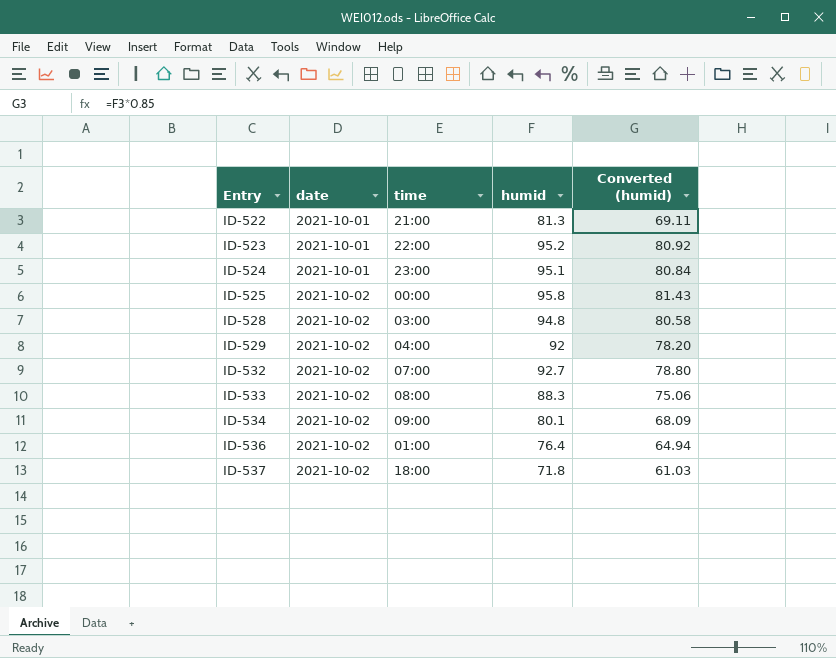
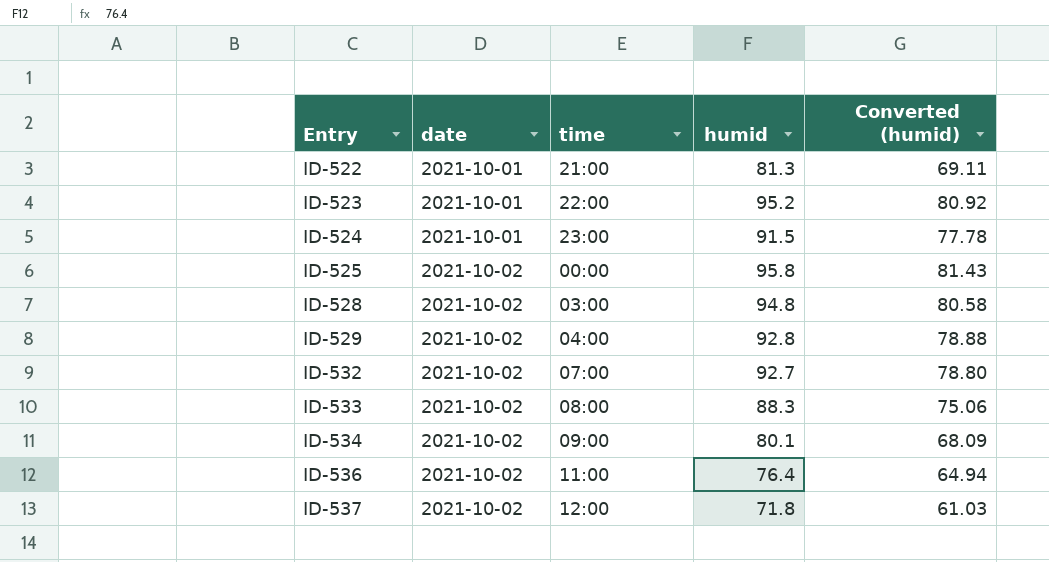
ID-524 | humid: 95.1 -> 91.5
ID-524 | Converted (humid): 80.84 -> 77.78
ID-529 | humid: 92 -> 92.8
ID-529 | Converted (humid): 78.20 -> 78.88
ID-536 | time: 01:00 -> 11:00
ID-537 | time: 18:00 -> 12:00

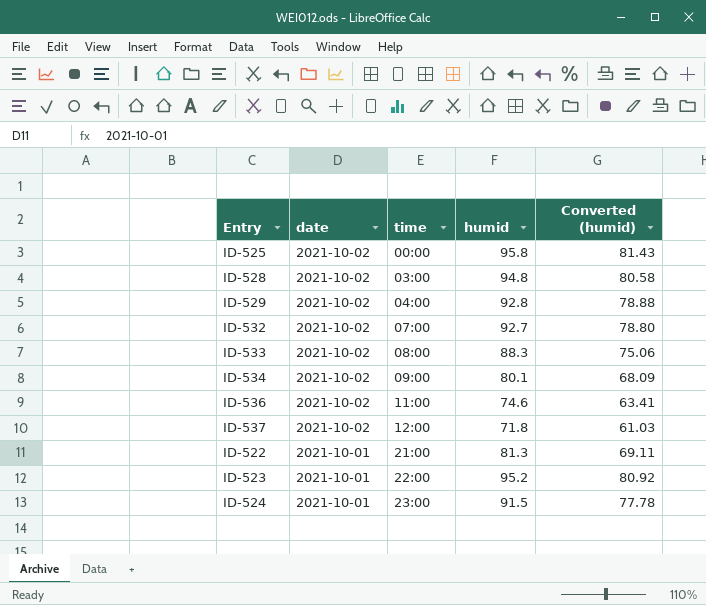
row order: Entry ascending -> date descending
ID-536 | humid: 76.4 -> 74.6
ID-536 | Converted (humid): 64.94 -> 63.41

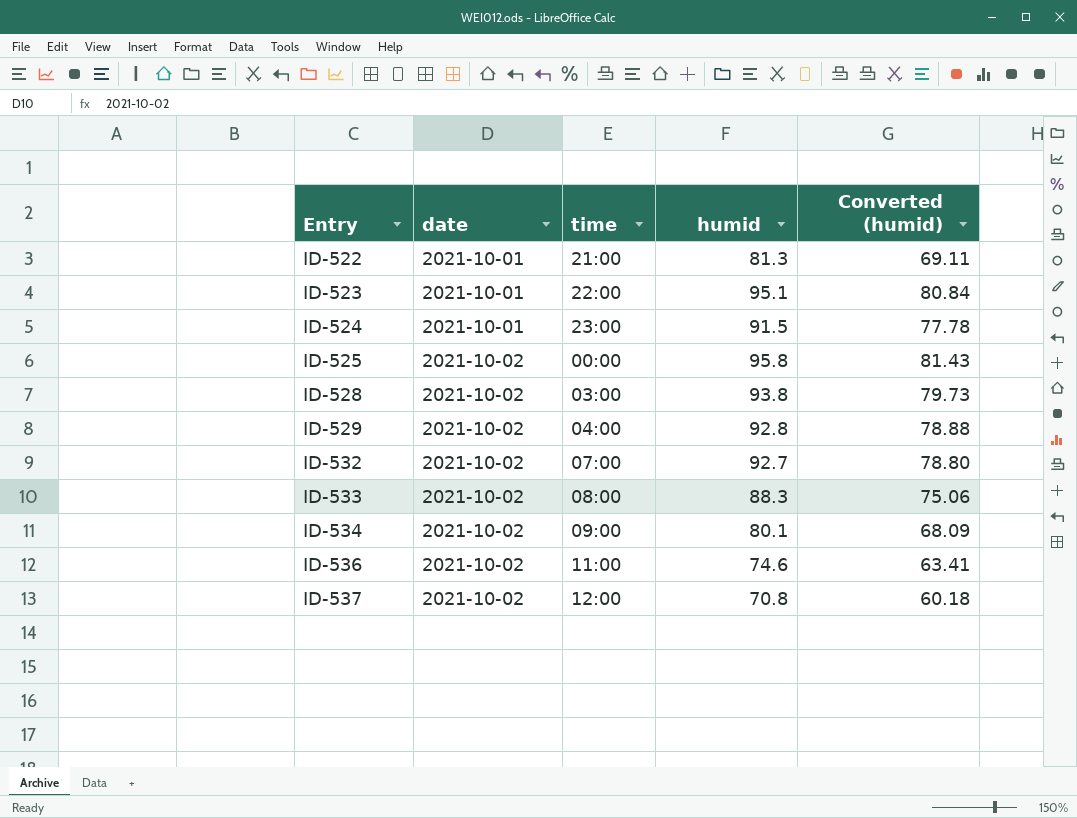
row order: date descending -> Entry ascending
ID-523 | humid: 95.2 -> 95.1
ID-523 | Converted (humid): 80.92 -> 80.84
ID-528 | humid: 94.8 -> 93.8
ID-528 | Converted (humid): 80.58 -> 79.73
ID-537 | humid: 71.8 -> 70.8
ID-537 | Converted (humid): 61.03 -> 60.18

